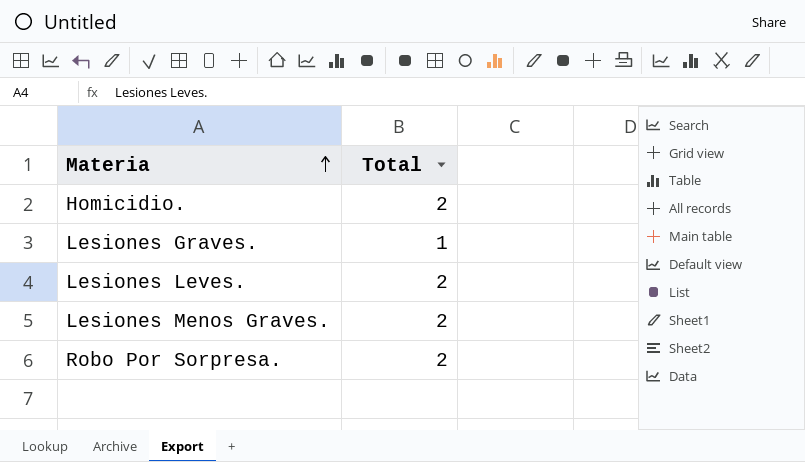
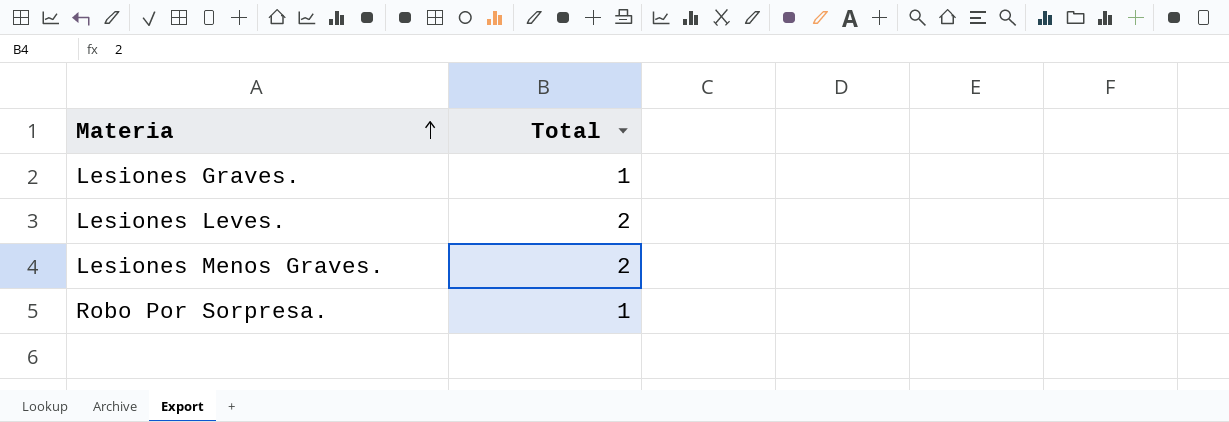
row Homicidio.: 2 -> none
Robo Por Sorpresa. | Total: 2 -> 1

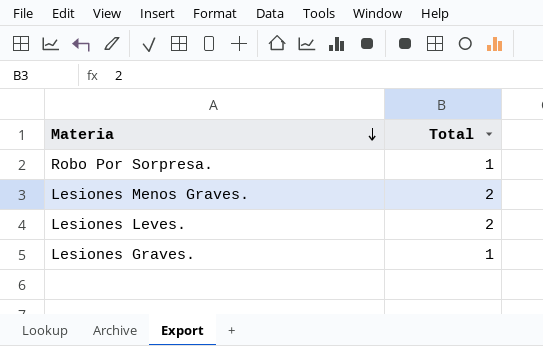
row order: Materia ascending -> Materia descending

